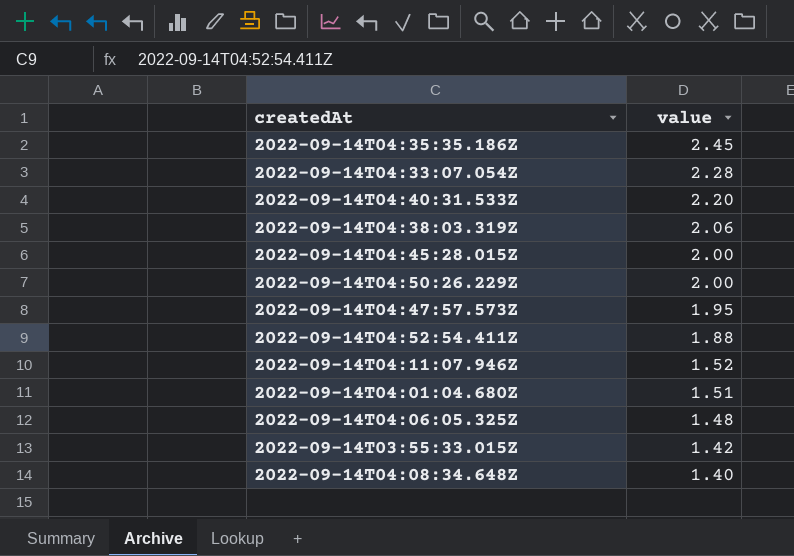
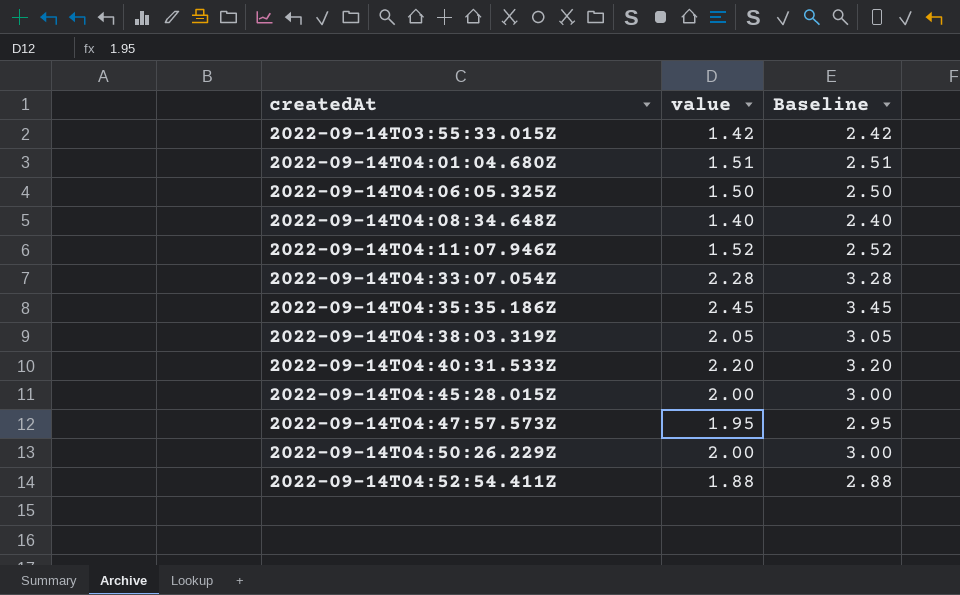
row order: value descending -> createdAt ascending
column Baseline | formula: none -> [value] + 1
2022-09-14T04:06:05.325Z | value: 1.48 -> 1.50
2022-09-14T04:38:03.319Z | value: 2.06 -> 2.05

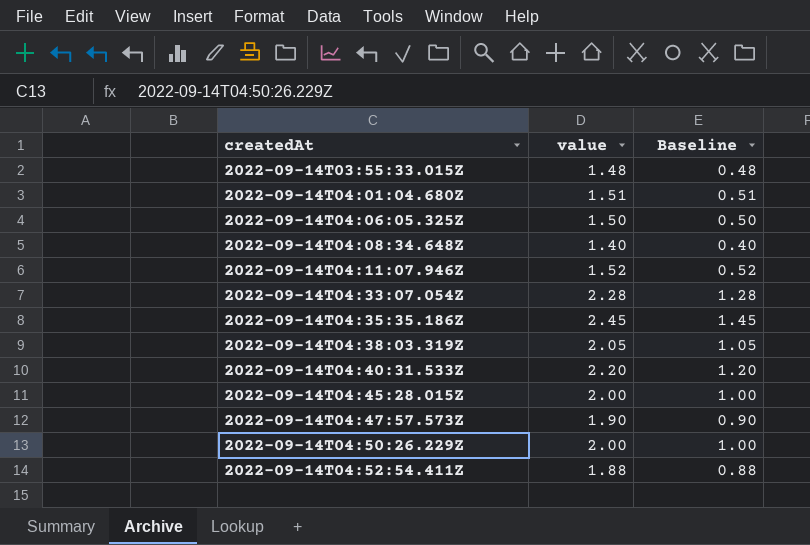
column Baseline | formula: [value] + 1 -> [value] - 1
2022-09-14T03:55:33.015Z | value: 1.42 -> 1.48
2022-09-14T04:47:57.573Z | value: 1.95 -> 1.90

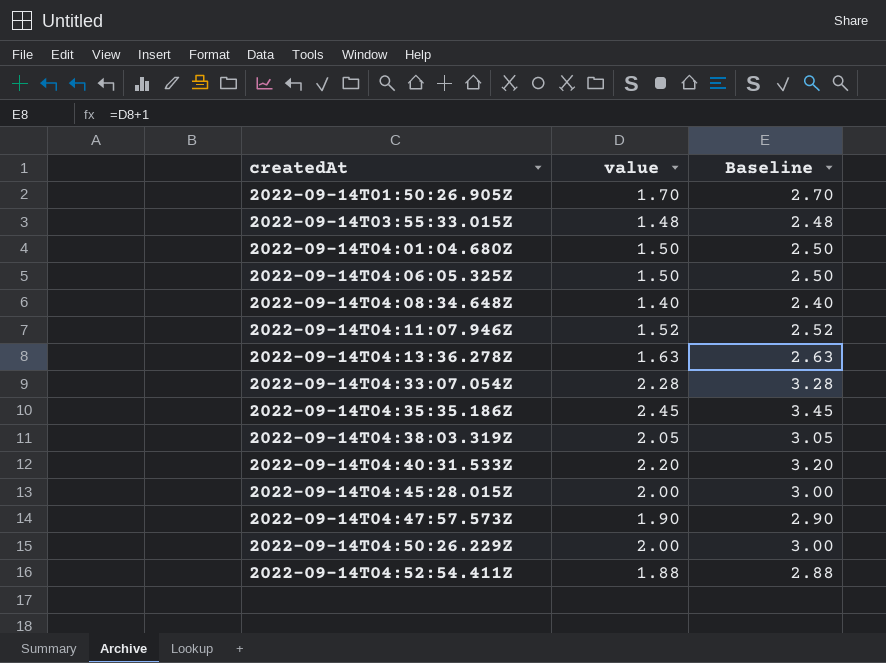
column Baseline | formula: [value] - 1 -> [value] + 1
row 2022-09-14T01:50:26.905Z: none -> 1.70 | 2.70
2022-09-14T04:01:04.680Z | value: 1.51 -> 1.50
row 2022-09-14T04:13:36.278Z: none -> 1.63 | 2.63

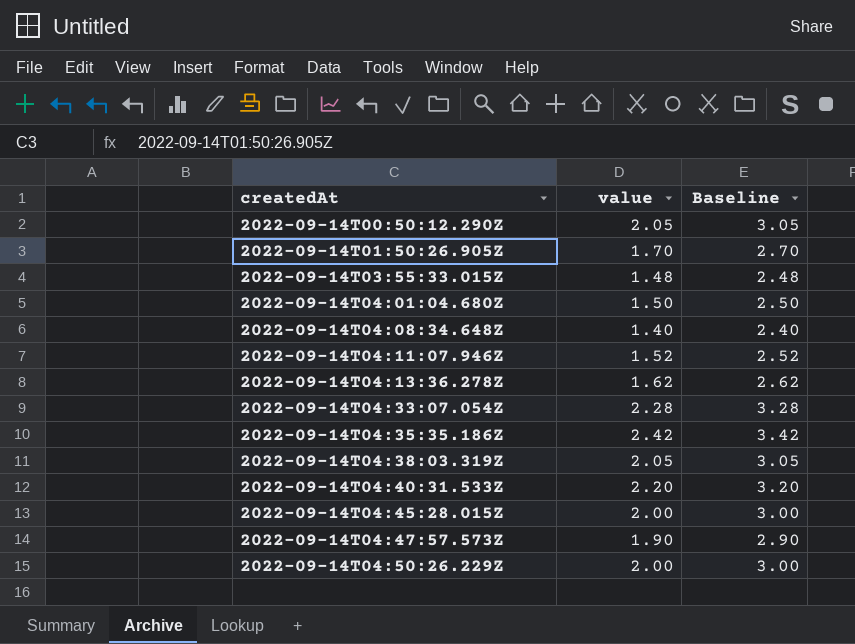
row 2022-09-14T04:06:05.325Z: 1.50 | 2.50 -> none
row 2022-09-14T04:52:54.411Z: 1.88 | 2.88 -> none
row 2022-09-14T00:50:12.290Z: none -> 2.05 | 3.05
2022-09-14T04:13:36.278Z | value: 1.63 -> 1.62
2022-09-14T04:13:36.278Z | Baseline: 2.63 -> 2.62
2022-09-14T04:35:35.186Z | value: 2.45 -> 2.42
2022-09-14T04:35:35.186Z | Baseline: 3.45 -> 3.42

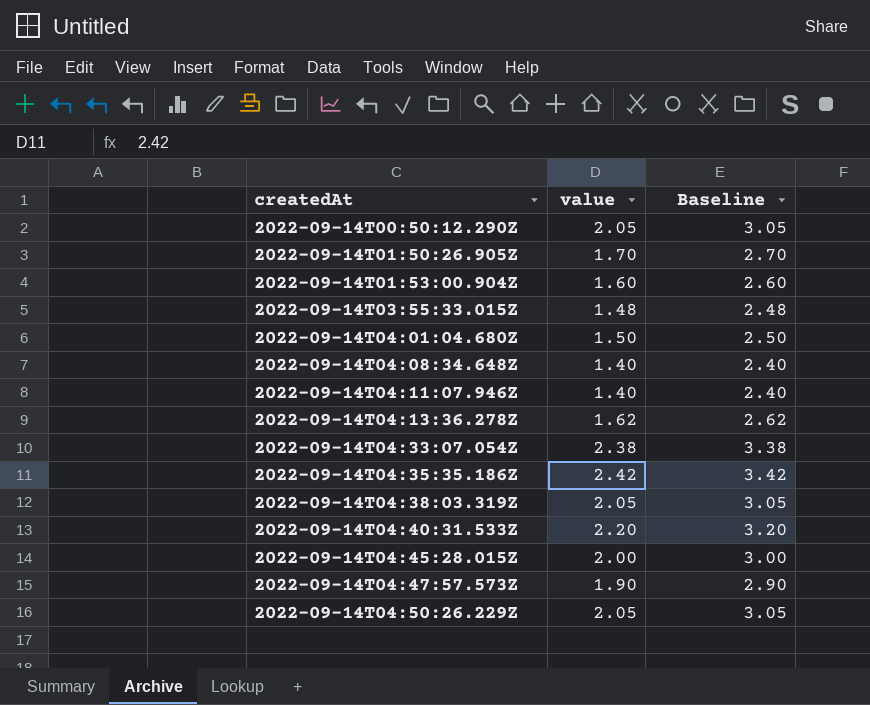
row 2022-09-14T01:53:00.904Z: none -> 1.60 | 2.60
2022-09-14T04:11:07.946Z | value: 1.52 -> 1.40
2022-09-14T04:11:07.946Z | Baseline: 2.52 -> 2.40
2022-09-14T04:33:07.054Z | value: 2.28 -> 2.38
2022-09-14T04:33:07.054Z | Baseline: 3.28 -> 3.38
2022-09-14T04:50:26.229Z | value: 2.00 -> 2.05
2022-09-14T04:50:26.229Z | Baseline: 3.00 -> 3.05

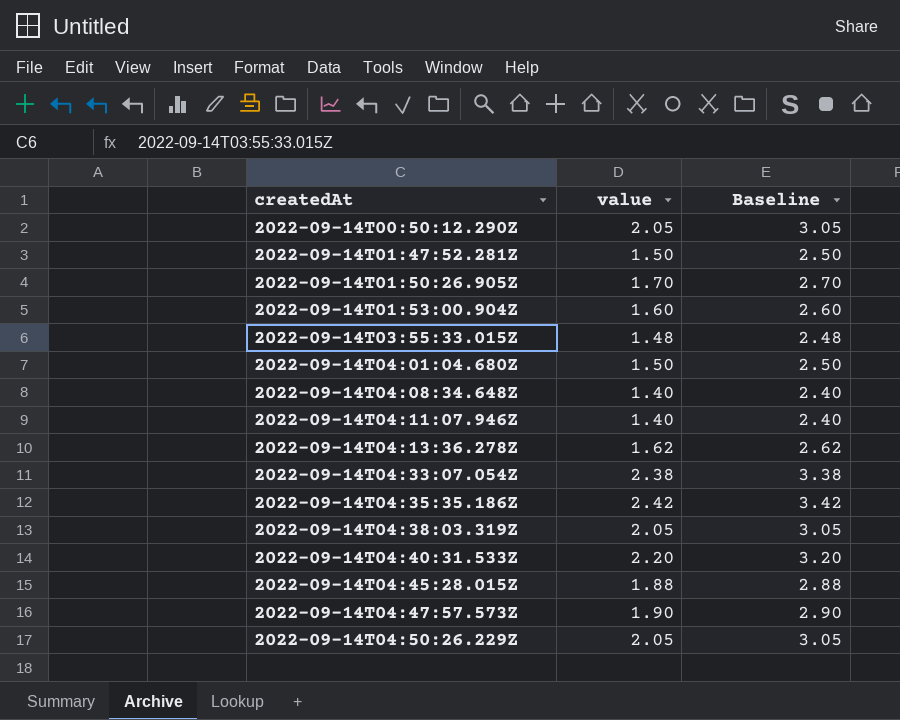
row 2022-09-14T01:47:52.281Z: none -> 1.50 | 2.50
2022-09-14T04:45:28.015Z | value: 2.00 -> 1.88
2022-09-14T04:45:28.015Z | Baseline: 3.00 -> 2.88

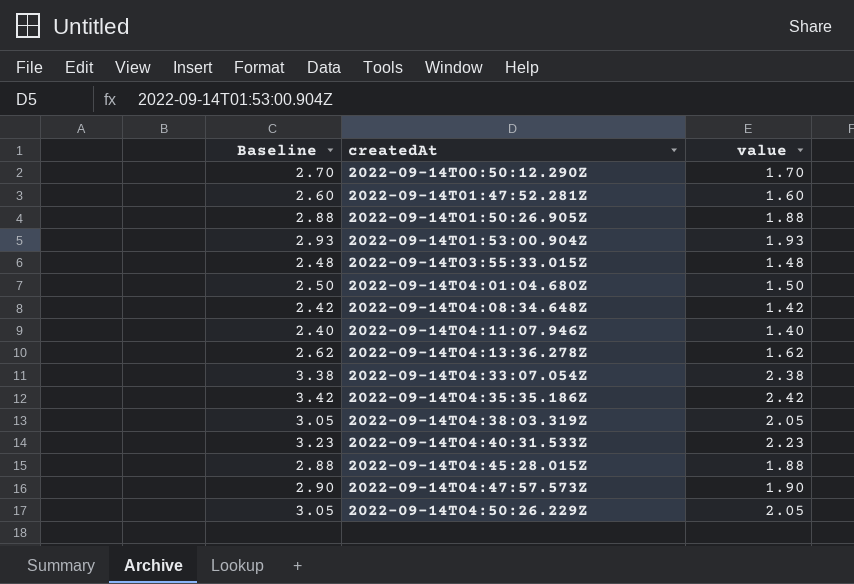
column Baseline | position: 3 -> 1
2022-09-14T00:50:12.290Z | Baseline: 3.05 -> 2.70
2022-09-14T00:50:12.290Z | value: 2.05 -> 1.70
2022-09-14T01:47:52.281Z | Baseline: 2.50 -> 2.60
2022-09-14T01:47:52.281Z | value: 1.50 -> 1.60
2022-09-14T01:50:26.905Z | Baseline: 2.70 -> 2.88
2022-09-14T01:50:26.905Z | value: 1.70 -> 1.88
2022-09-14T01:53:00.904Z | Baseline: 2.60 -> 2.93
2022-09-14T01:53:00.904Z | value: 1.60 -> 1.93
2022-09-14T04:08:34.648Z | Baseline: 2.40 -> 2.42
2022-09-14T04:08:34.648Z | value: 1.40 -> 1.42
2022-09-14T04:40:31.533Z | Baseline: 3.20 -> 3.23
2022-09-14T04:40:31.533Z | value: 2.20 -> 2.23

